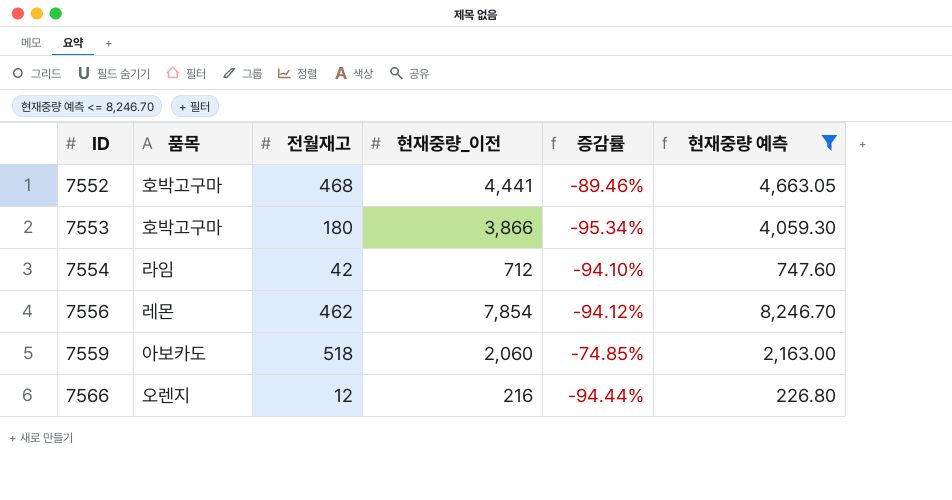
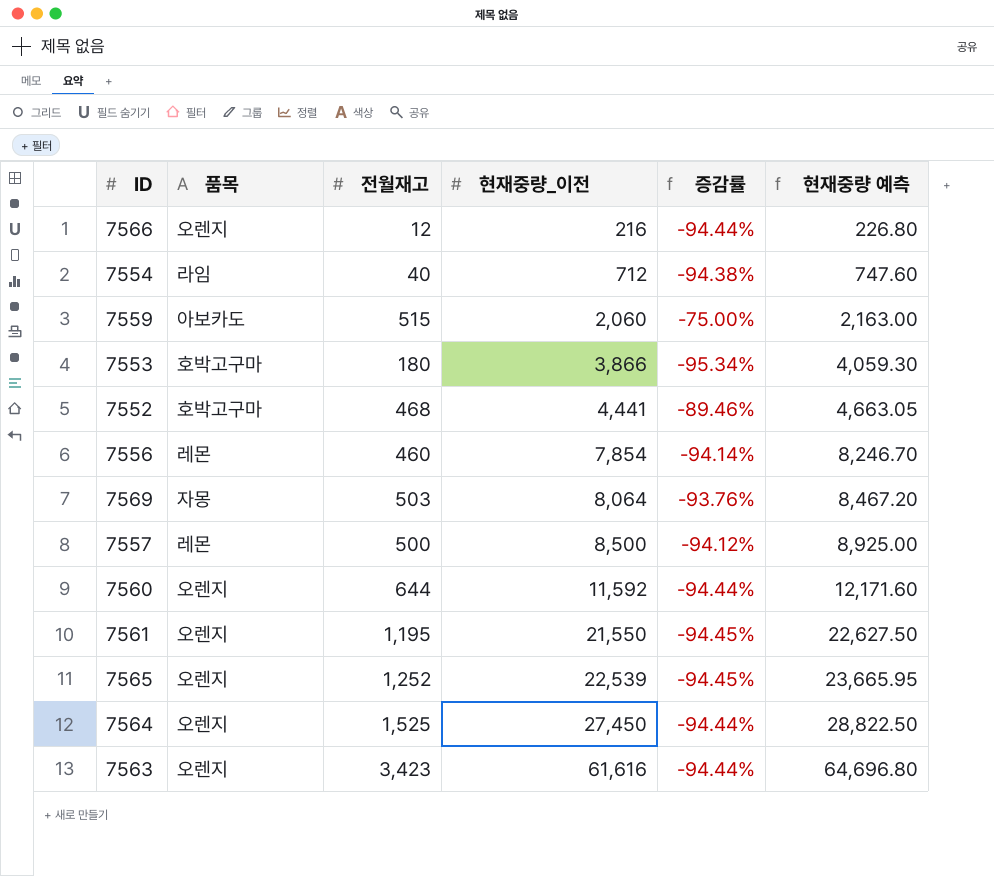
filter: 현재중량 예측 <= 8,246.70 -> none
row order: ID ascending -> 현재중량_이전 ascending
7554 | 전월재고: 42 -> 40
7554 | 증감률: -94.10% -> -94.38%
7559 | 전월재고: 518 -> 515
7559 | 증감률: -74.85% -> -75.00%
7556 | 전월재고: 462 -> 460
7556 | 증감률: -94.12% -> -94.14%

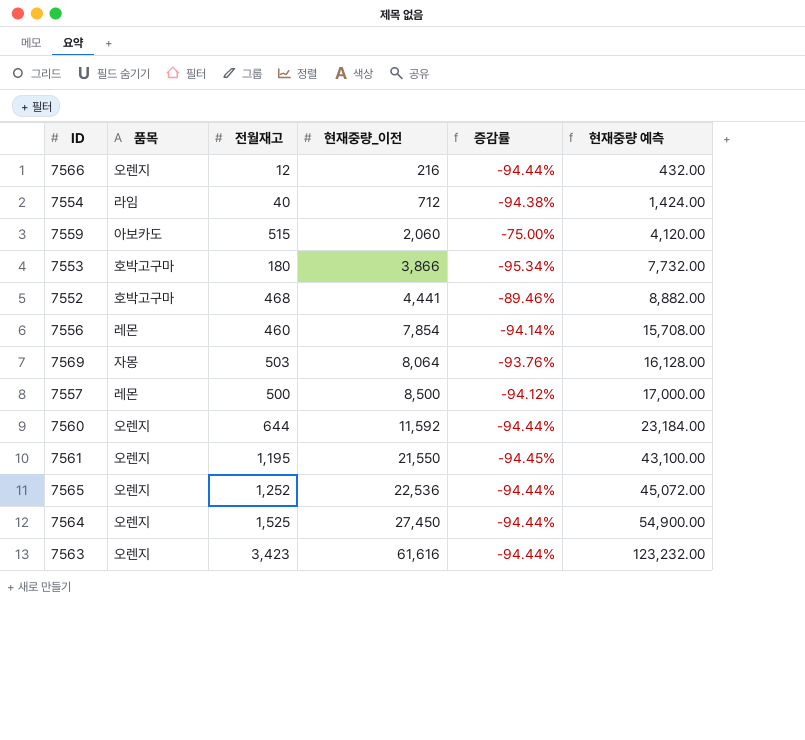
column 현재중량 예측 | formula: [현재중량_이전] * 1.05 -> [현재중량_이전] * 2
7565 | 현재중량_이전: 22,539 -> 22,536
7565 | 증감률: -94.45% -> -94.44%

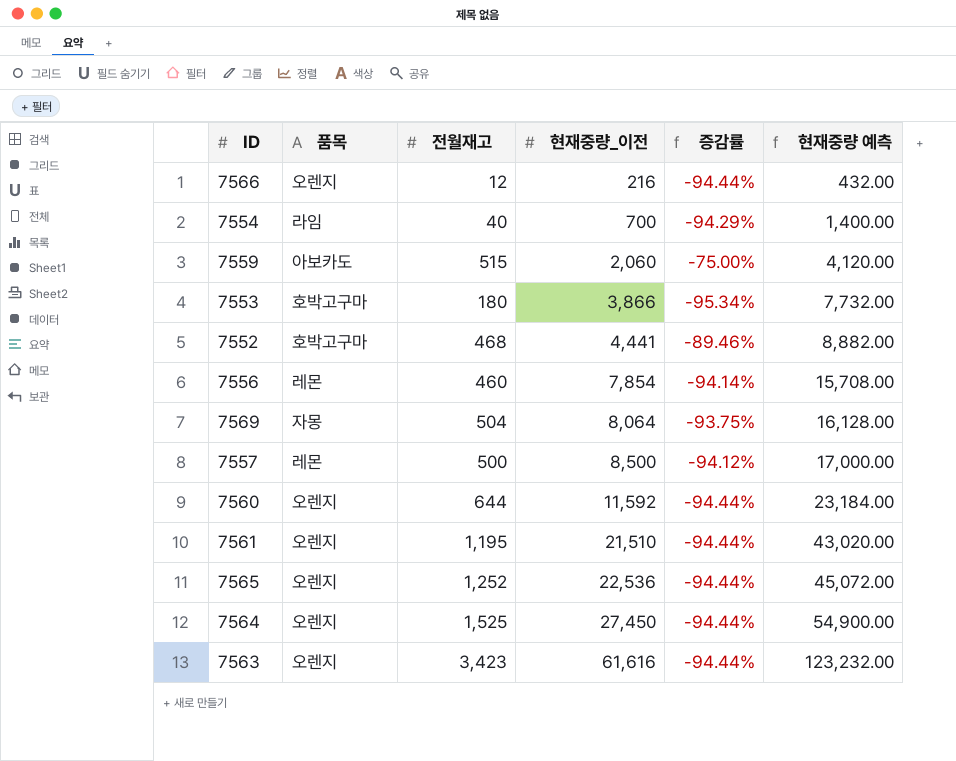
7554 | 현재중량_이전: 712 -> 700
7554 | 증감률: -94.38% -> -94.29%
7554 | 현재중량 예측: 1,424.00 -> 1,400.00
7569 | 전월재고: 503 -> 504
7569 | 증감률: -93.76% -> -93.75%
7561 | 현재중량_이전: 21,550 -> 21,510
7561 | 증감률: -94.45% -> -94.44%
7561 | 현재중량 예측: 43,100.00 -> 43,020.00

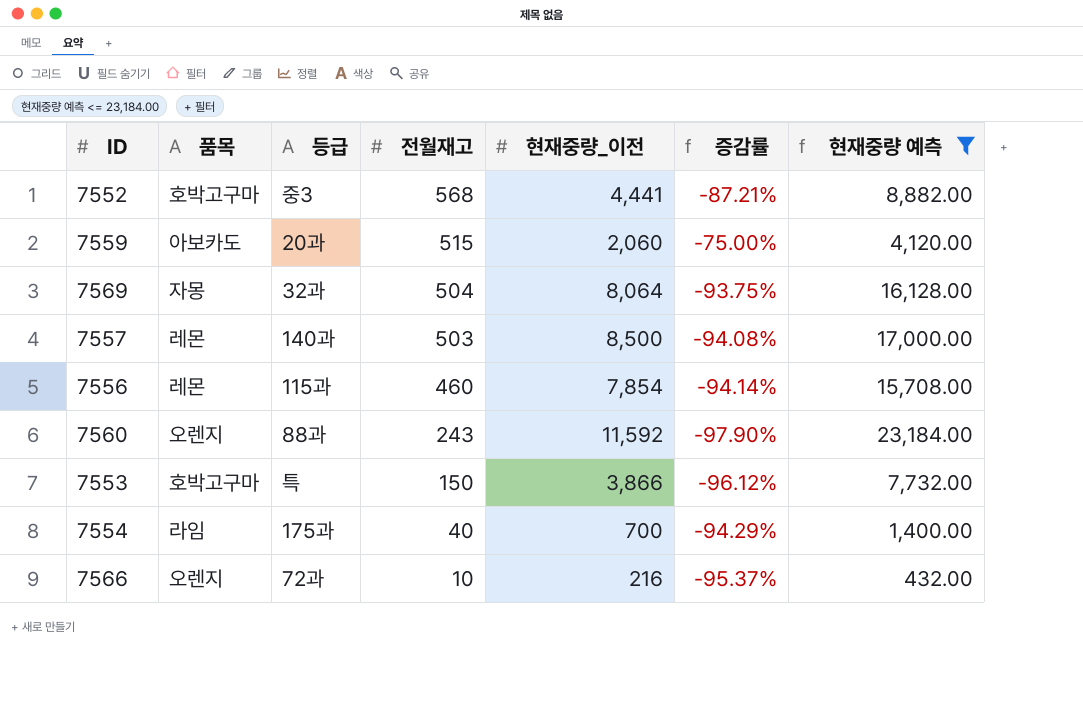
filter: none -> 현재중량 예측 <= 23,184.00
row order: 현재중량_이전 ascending -> 전월재고 descending
column 등급 | position: none -> 3
7552 | 전월재고: 468 -> 568
7552 | 증감률: -89.46% -> -87.21%
7557 | 전월재고: 500 -> 503
7557 | 증감률: -94.12% -> -94.08%
7560 | 전월재고: 644 -> 243
7560 | 증감률: -94.44% -> -97.90%
7553 | 전월재고: 180 -> 150
7553 | 증감률: -95.34% -> -96.12%
7566 | 전월재고: 12 -> 10
7566 | 증감률: -94.44% -> -95.37%

